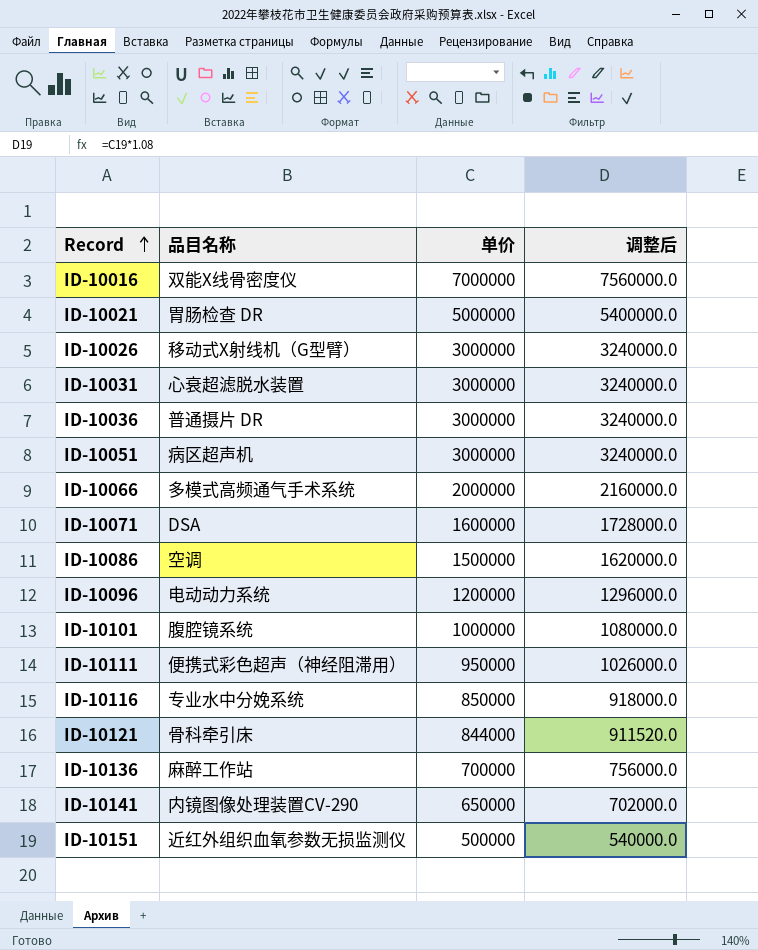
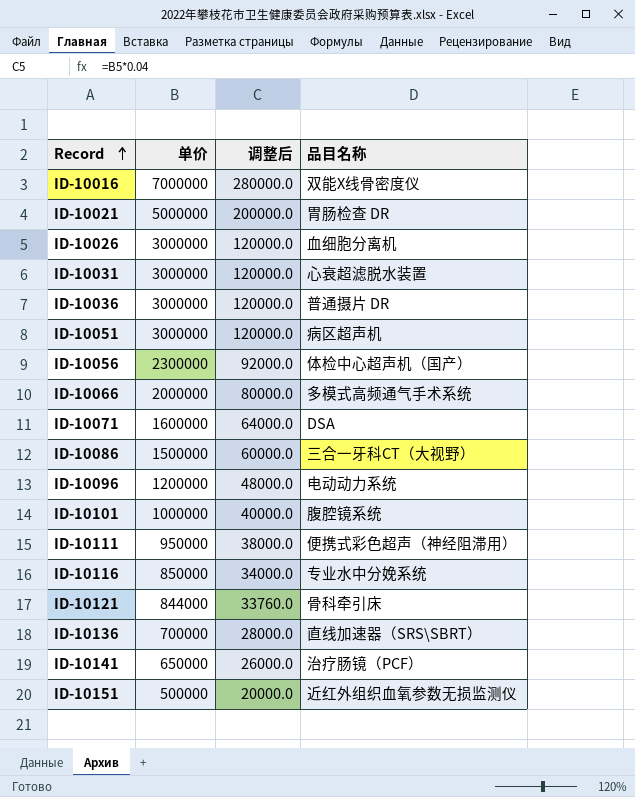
column 调整后 | formula: [单价] * 1.08 -> [单价] * 0.04
column 品目名称 | position: 2 -> 4
ID-10026 | 品目名称: 移动式X射线机（G型臂） -> 血细胞分离机
row ID-10056: none -> 2300000 | 92000.0 | 体检中心超声机（国产）
ID-10086 | 品目名称: 空调 -> 三合一牙科CT（大视野）
ID-10136 | 品目名称: 麻醉工作站 -> 直线加速器（SRS\SBRT）
ID-10141 | 品目名称: 内镜图像处理装置CV-290 -> 治疗肠镜（PCF）

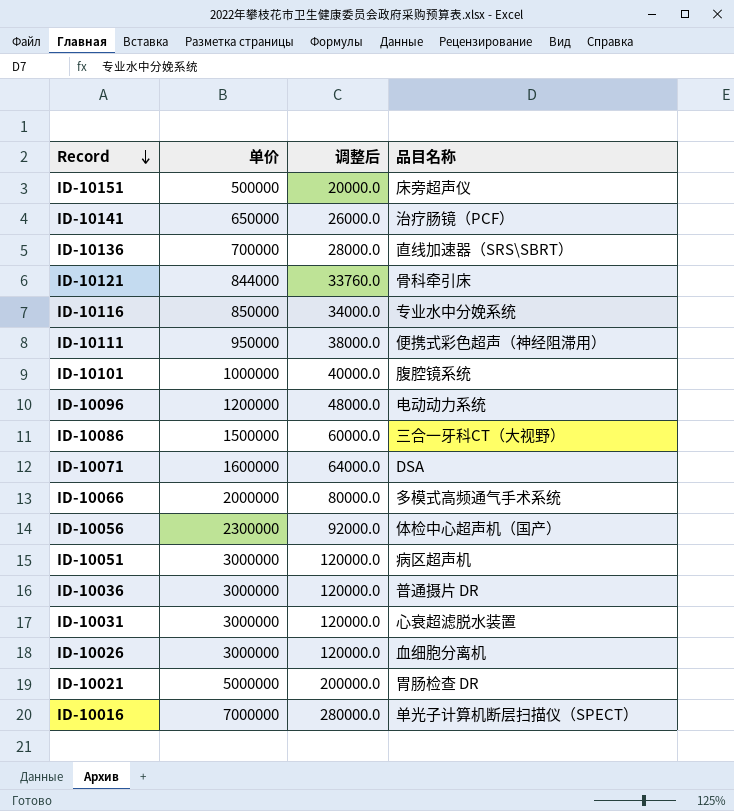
row order: Record ascending -> Record descending
ID-10151 | 品目名称: 近红外组织血氧参数无损监测仪 -> 床旁超声仪
ID-10016 | 品目名称: 双能X线骨密度仪 -> 单光子计算机断层扫描仪（SPECT）

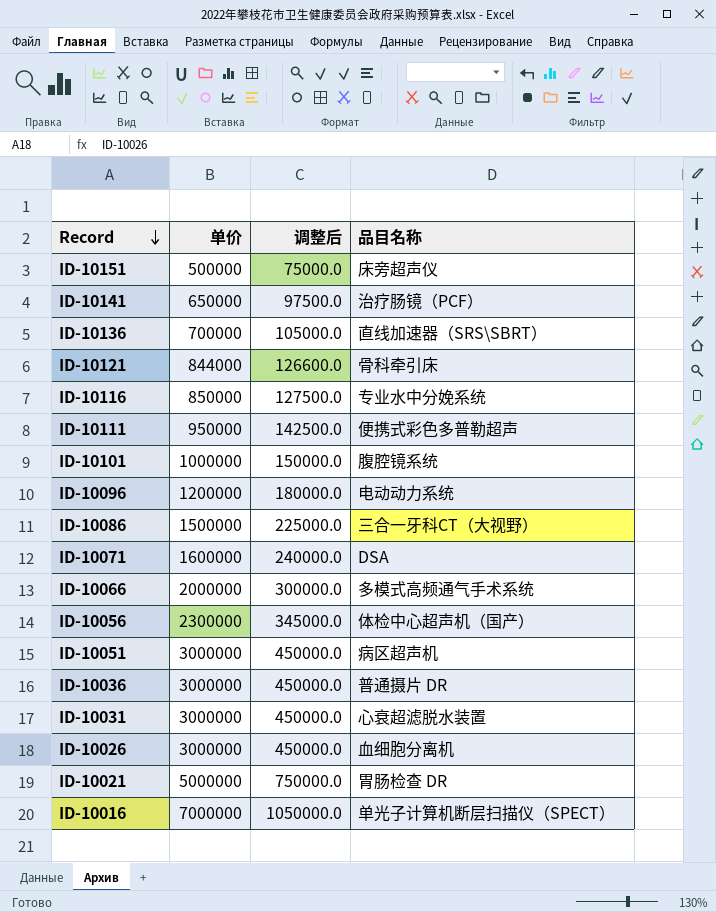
column 调整后 | formula: [单价] * 0.04 -> [单价] * 0.15
ID-10111 | 品目名称: 便携式彩色超声（神经阻滞用） -> 便携式彩色多普勒超声

